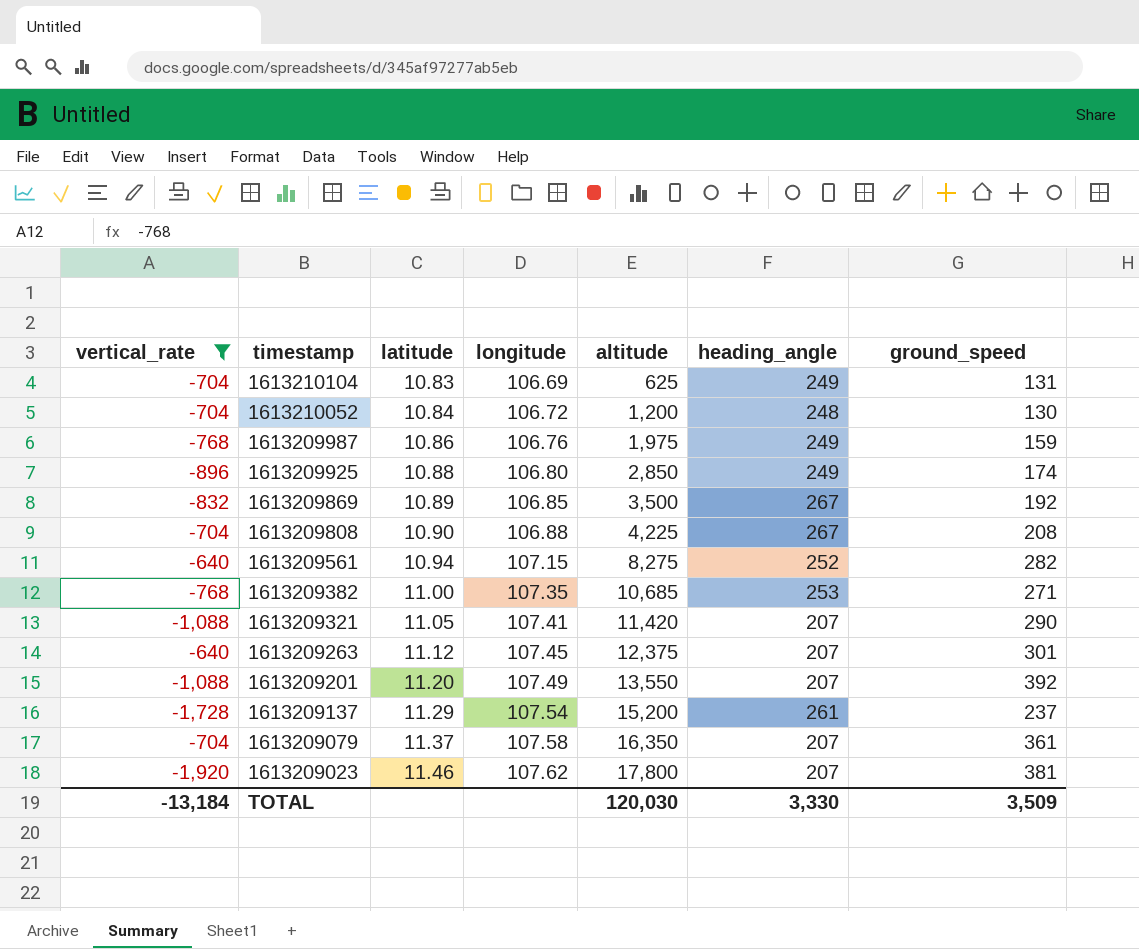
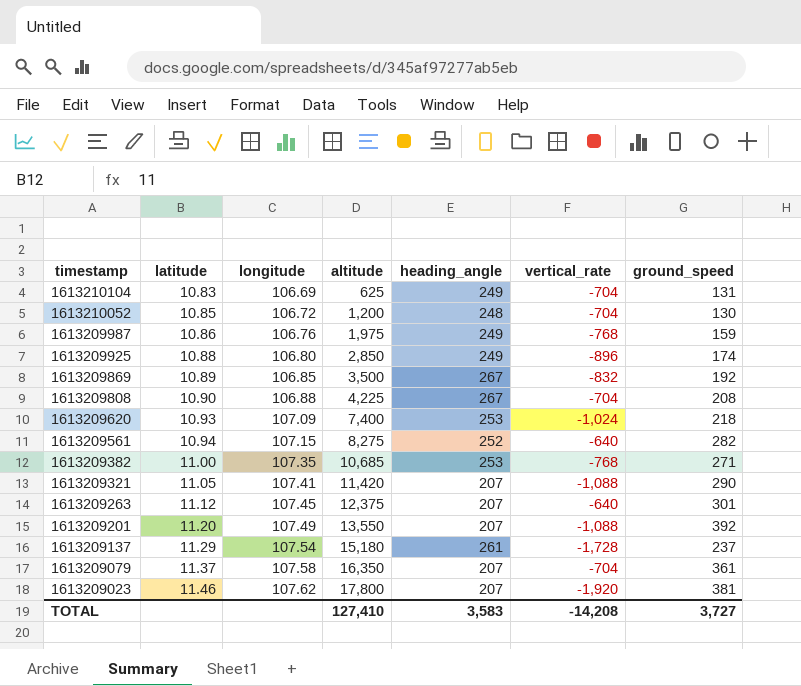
filter: vertical_rate != -1,024 -> none
column vertical_rate | position: 1 -> 6
1613210052 | latitude: 10.84 -> 10.85
1613209137 | altitude: 15,200 -> 15,180
TOTAL | altitude: 120,030 -> 127,410
TOTAL | heading_angle: 3,330 -> 3,583
TOTAL | vertical_rate: -13,184 -> -14,208
TOTAL | ground_speed: 3,509 -> 3,727

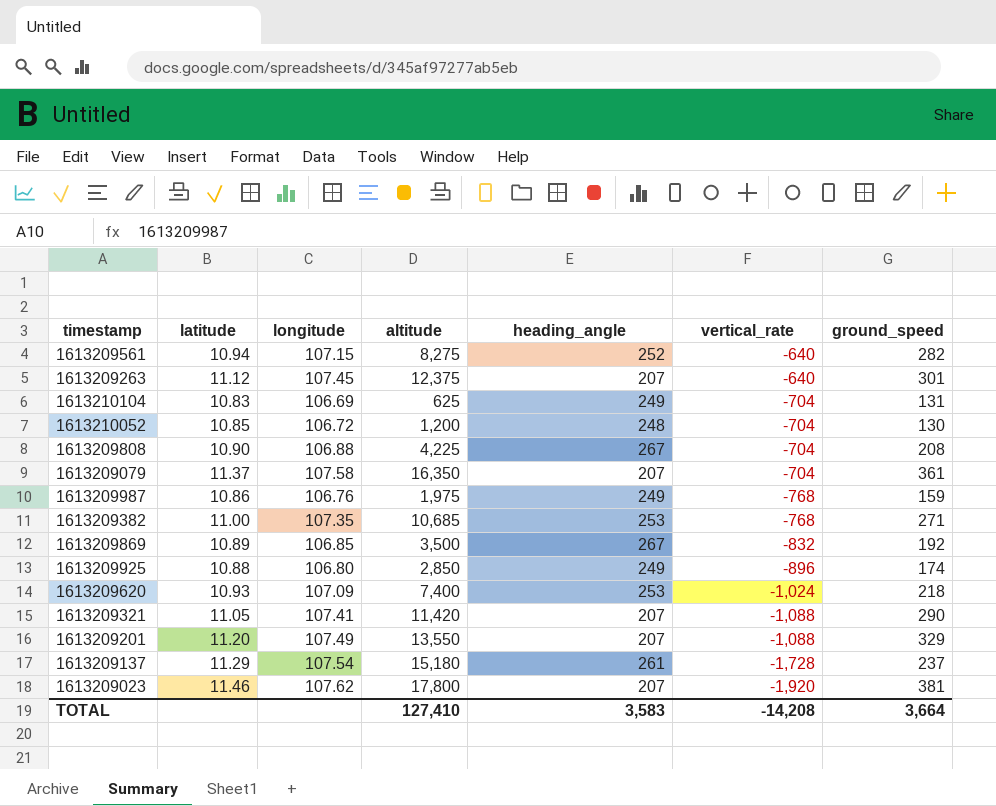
row order: timestamp descending -> vertical_rate descending
1613209201 | ground_speed: 392 -> 329
TOTAL | ground_speed: 3,727 -> 3,664

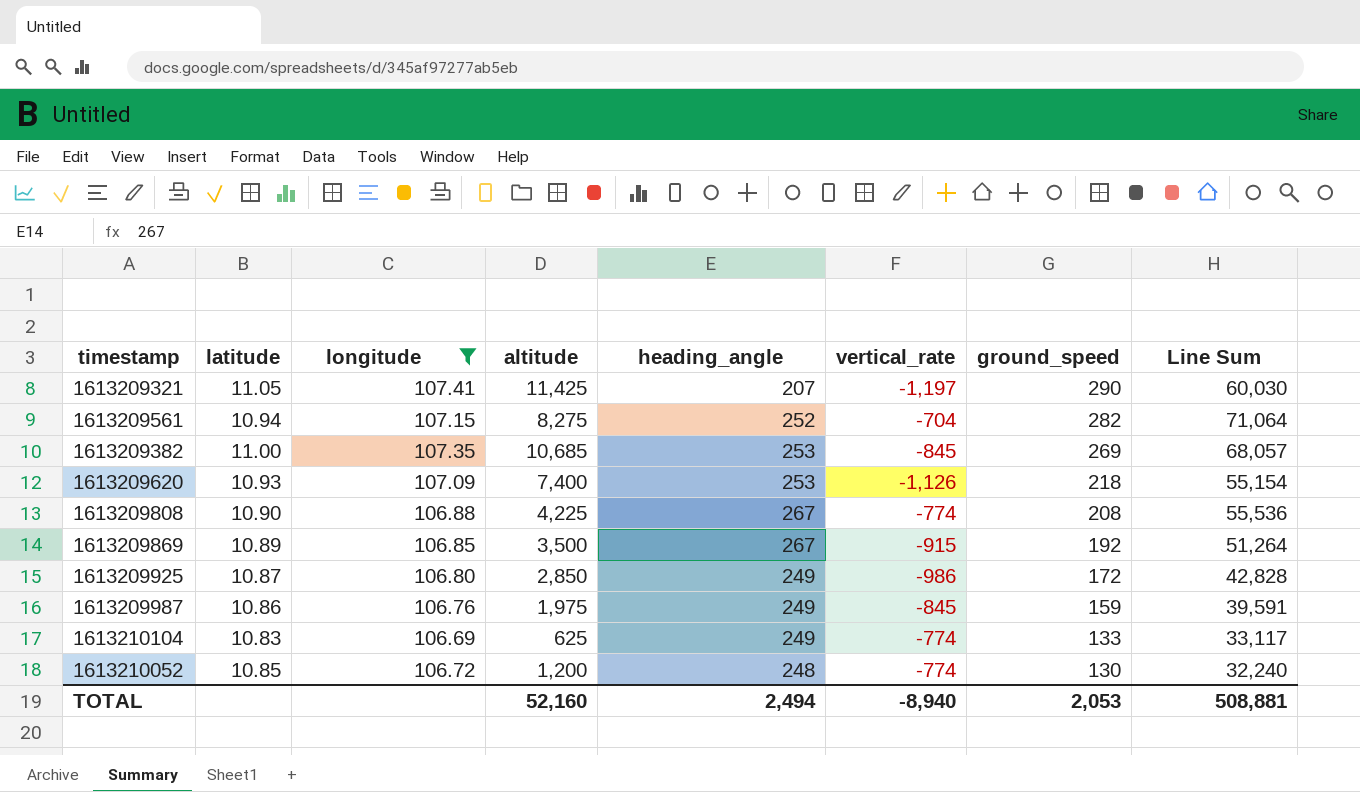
filter: none -> longitude <= 107.41
row order: vertical_rate descending -> ground_speed descending
column Line Sum | formula: none -> [heading_angle] * [ground_speed]
1613209321 | altitude: 11,420 -> 11,425
1613209321 | vertical_rate: -1,088 -> -1,197
1613209561 | vertical_rate: -640 -> -704
1613209382 | vertical_rate: -768 -> -845
1613209382 | ground_speed: 271 -> 269
1613209620 | vertical_rate: -1,024 -> -1,126
1613209808 | vertical_rate: -704 -> -774
1613209869 | vertical_rate: -832 -> -915
1613209925 | latitude: 10.88 -> 10.87
1613209925 | vertical_rate: -896 -> -986
1613209925 | ground_speed: 174 -> 172
1613209987 | vertical_rate: -768 -> -845
1613210104 | vertical_rate: -704 -> -774
1613210104 | ground_speed: 131 -> 133
1613210052 | vertical_rate: -704 -> -774
TOTAL | altitude: 127,410 -> 52,160
TOTAL | heading_angle: 3,583 -> 2,494
TOTAL | vertical_rate: -14,208 -> -8,940
TOTAL | ground_speed: 3,664 -> 2,053

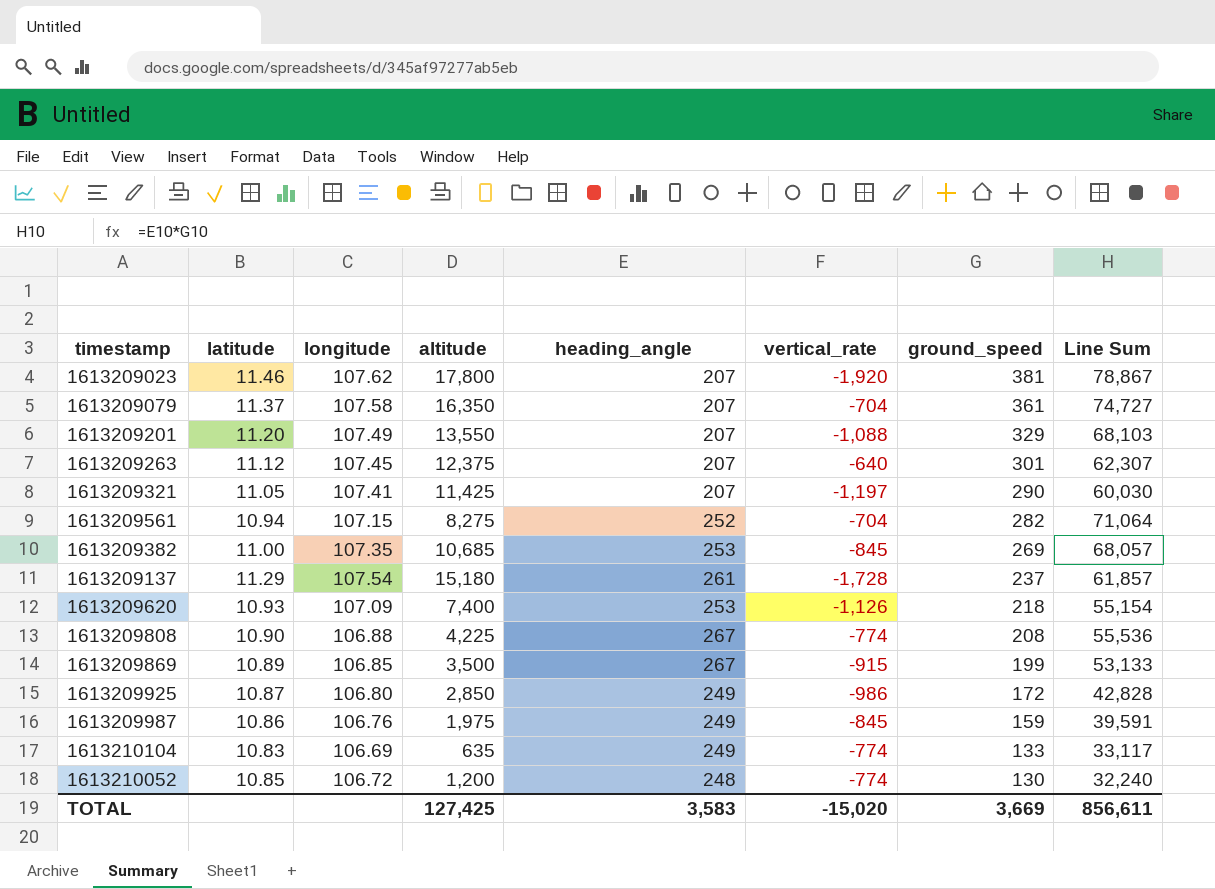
filter: longitude <= 107.41 -> none
1613209869 | ground_speed: 192 -> 199
1613209869 | Line Sum: 51,264 -> 53,133
1613210104 | altitude: 625 -> 635
TOTAL | altitude: 52,160 -> 127,425
TOTAL | heading_angle: 2,494 -> 3,583
TOTAL | vertical_rate: -8,940 -> -15,020
TOTAL | ground_speed: 2,053 -> 3,669
TOTAL | Line Sum: 508,881 -> 856,611

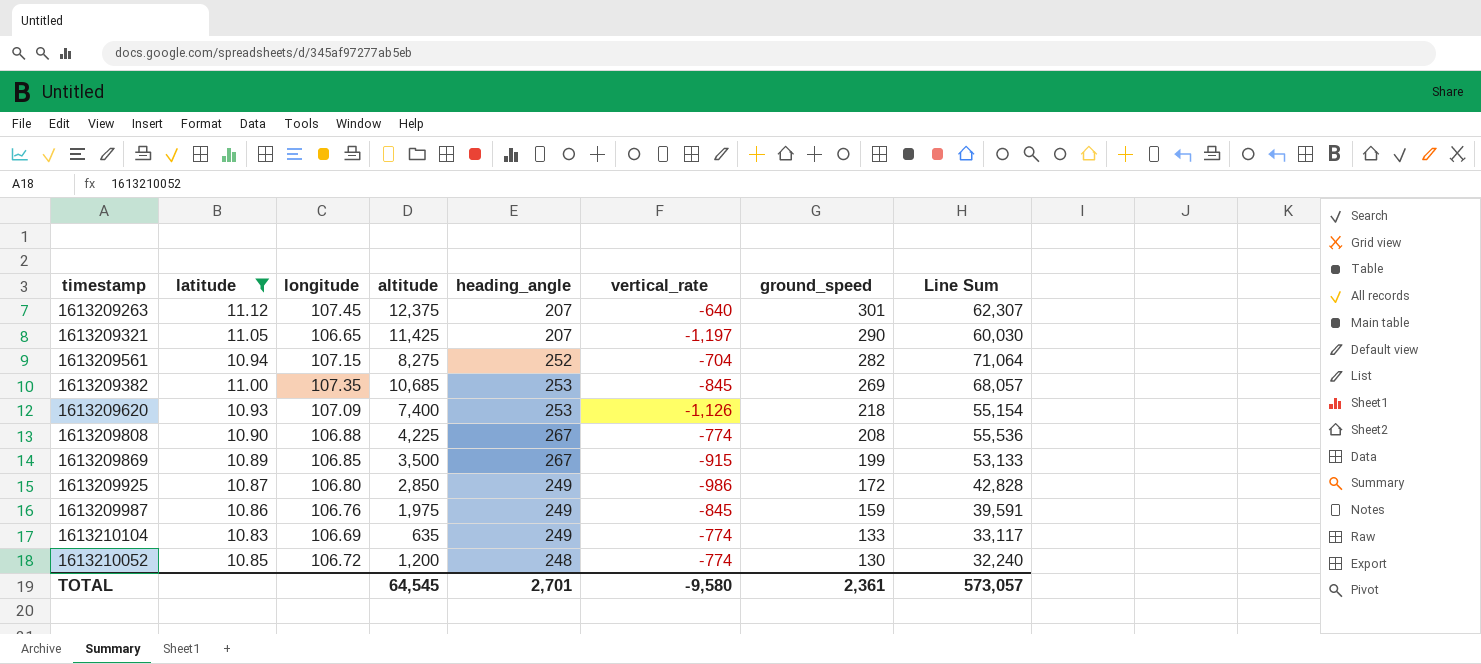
filter: none -> latitude <= 11.12
1613209321 | longitude: 107.41 -> 106.65
TOTAL | altitude: 127,425 -> 64,545
TOTAL | heading_angle: 3,583 -> 2,701
TOTAL | vertical_rate: -15,020 -> -9,580
TOTAL | ground_speed: 3,669 -> 2,361
TOTAL | Line Sum: 856,611 -> 573,057

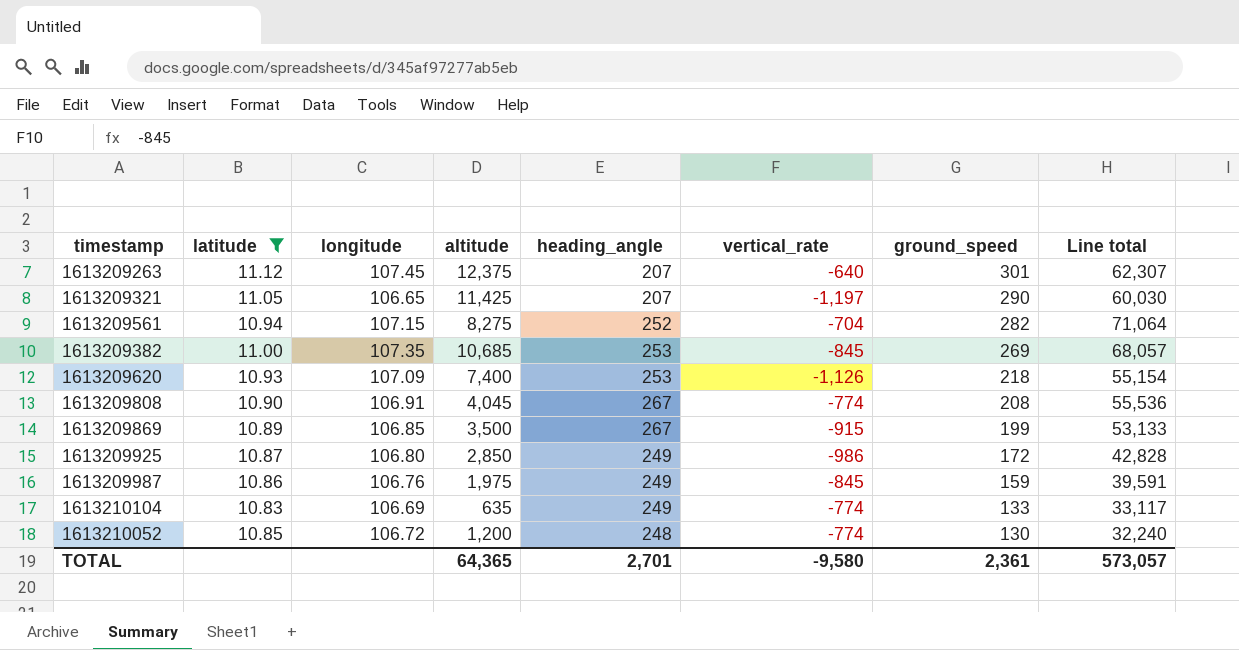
column name: Line Sum -> Line total
1613209808 | longitude: 106.88 -> 106.91
1613209808 | altitude: 4,225 -> 4,045
TOTAL | altitude: 64,545 -> 64,365

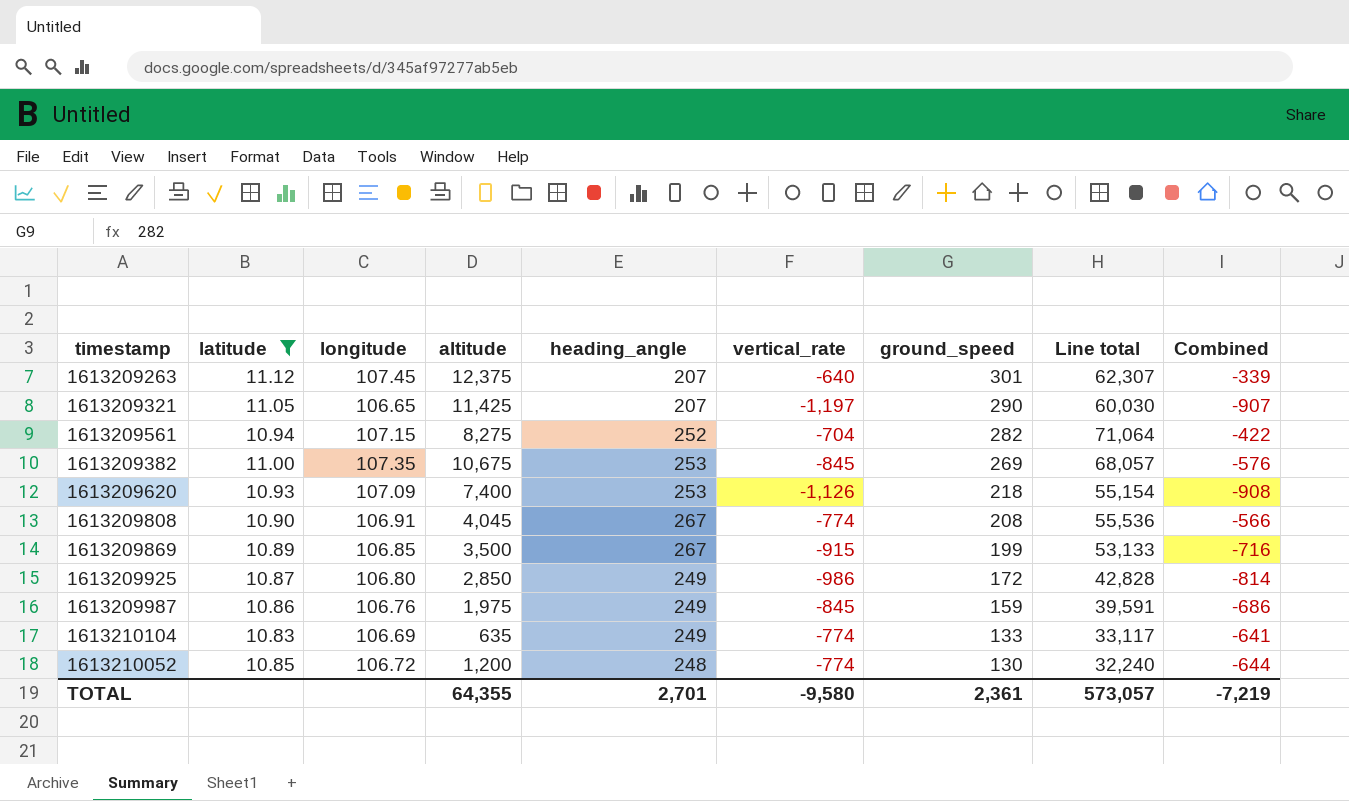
column Combined | formula: none -> [vertical_rate] + [ground_speed]
1613209382 | altitude: 10,685 -> 10,675
TOTAL | altitude: 64,365 -> 64,355

